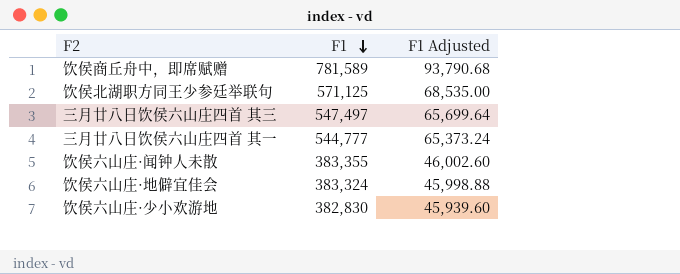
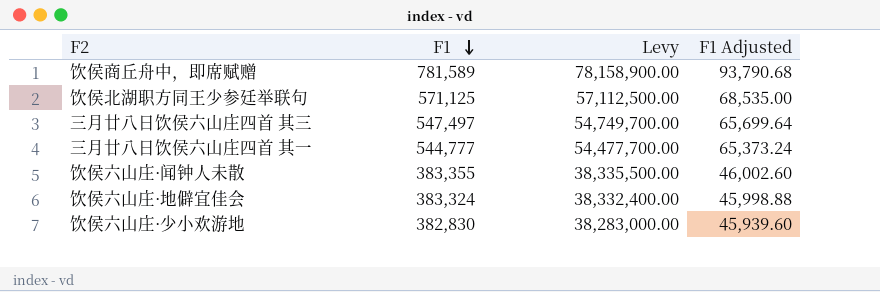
column Levy | formula: none -> [F1] * 100

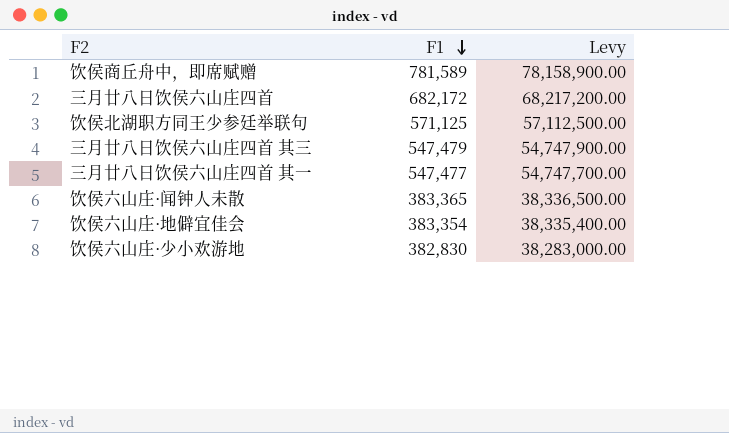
column F1 Adjusted | formula: [F1] * 0.12 -> none
row 三月廿八日饮侯六山庄四首: none -> 682,172 | 68,217,200.00
三月廿八日饮侯六山庄四首 其三 | F1: 547,497 -> 547,479
三月廿八日饮侯六山庄四首 其三 | Levy: 54,749,700.00 -> 54,747,900.00
三月廿八日饮侯六山庄四首 其一 | F1: 544,777 -> 547,477
三月廿八日饮侯六山庄四首 其一 | Levy: 54,477,700.00 -> 54,747,700.00
饮侯六山庄·闻钟人未散 | F1: 383,355 -> 383,365
饮侯六山庄·闻钟人未散 | Levy: 38,335,500.00 -> 38,336,500.00
饮侯六山庄·地僻宜佳会 | F1: 383,324 -> 383,354
饮侯六山庄·地僻宜佳会 | Levy: 38,332,400.00 -> 38,335,400.00

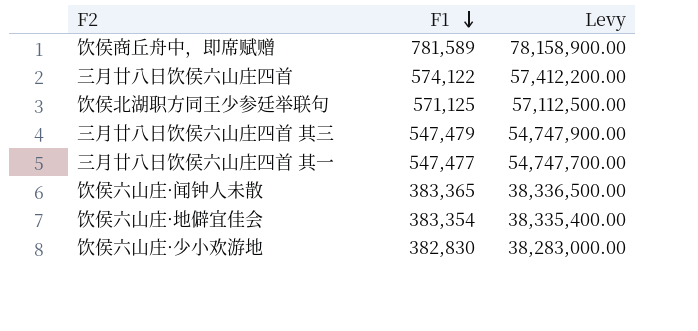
三月廿八日饮侯六山庄四首 | F1: 682,172 -> 574,122
三月廿八日饮侯六山庄四首 | Levy: 68,217,200.00 -> 57,412,200.00

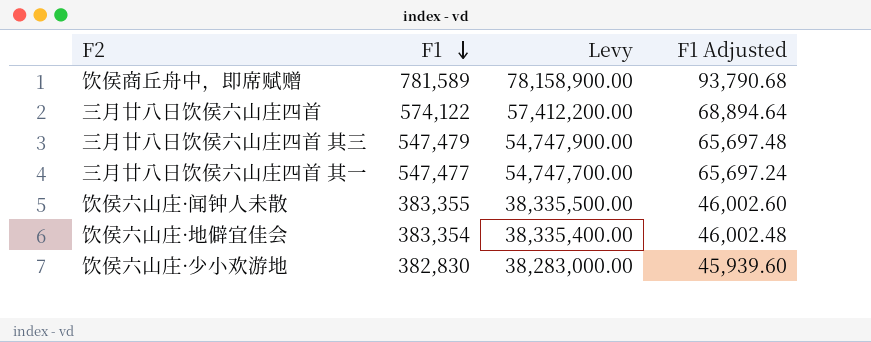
column F1 Adjusted | formula: none -> [F1] * 0.12
row 饮侯北湖职方同王少参廷举联句: 571,125 | 57,112,500.00 -> none
饮侯六山庄·闻钟人未散 | F1: 383,365 -> 383,355
饮侯六山庄·闻钟人未散 | Levy: 38,336,500.00 -> 38,335,500.00

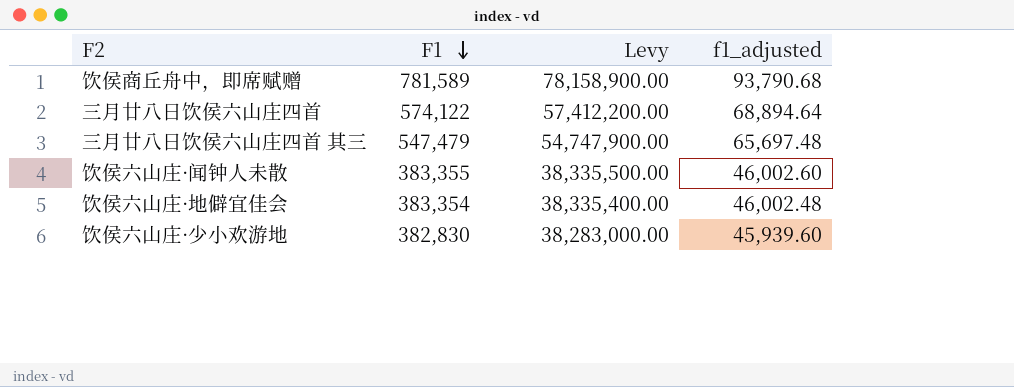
column name: F1 Adjusted -> f1_adjusted
row 三月廿八日饮侯六山庄四首 其一: 547,477 | 54,747,700.00 | 65,697.24 -> none

